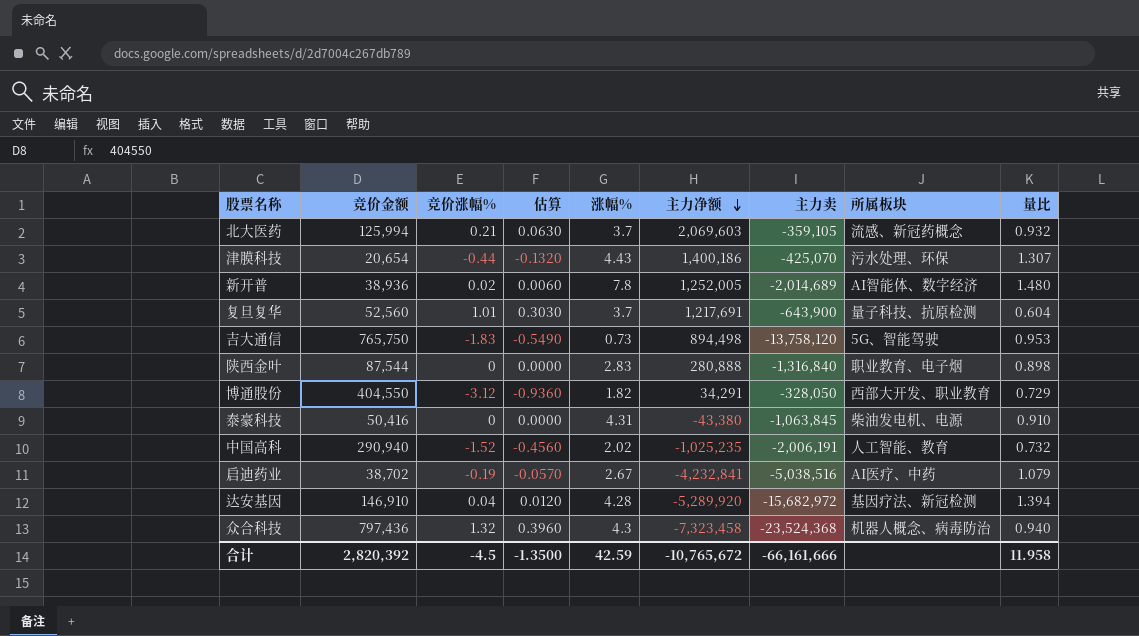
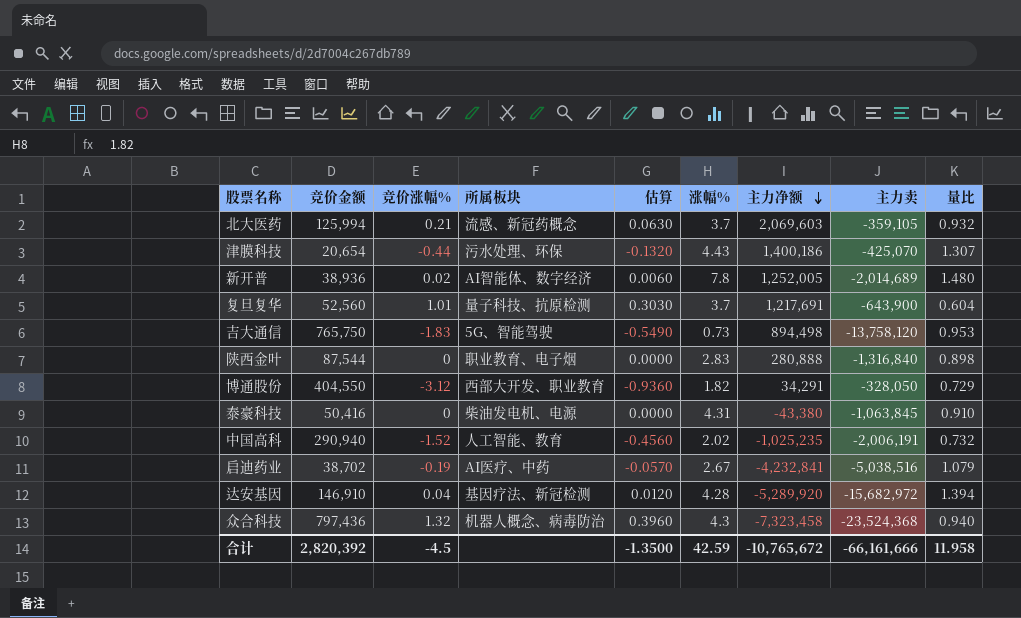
column 所属板块 | position: 8 -> 4

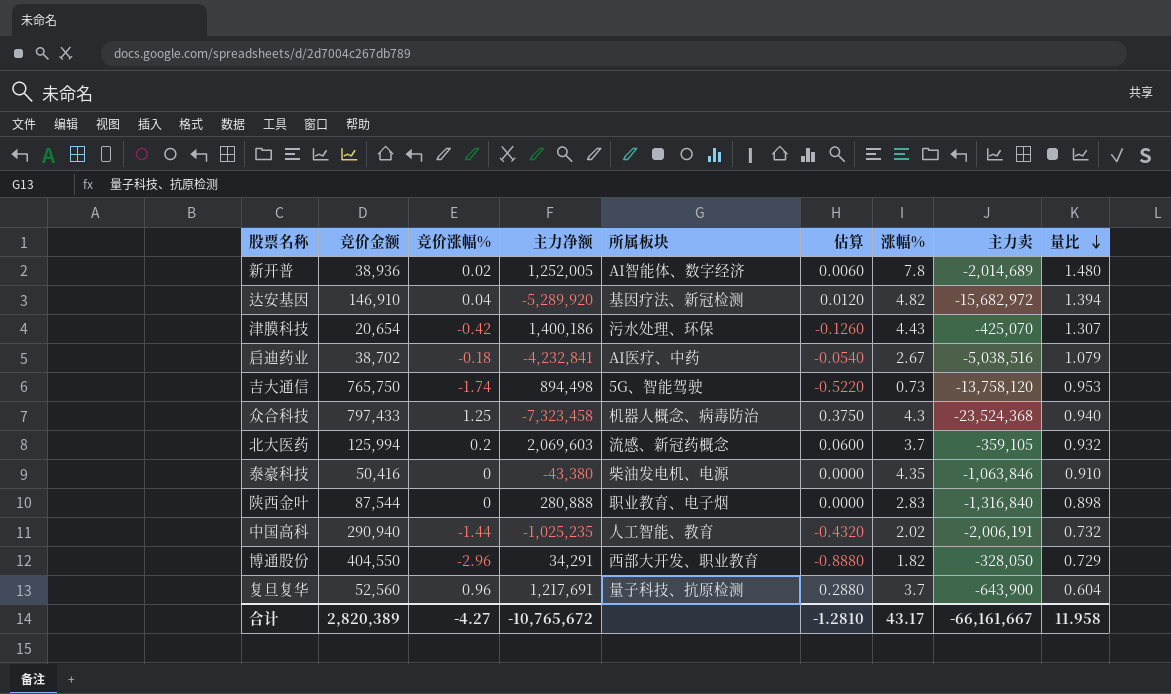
row order: 主力净额 descending -> 量比 descending
column 主力净额 | position: 7 -> 4
达安基因 | 涨幅%: 4.28 -> 4.82
津膜科技 | 竞价涨幅%: -0.44 -> -0.42
津膜科技 | 估算: -0.1320 -> -0.1260
启迪药业 | 竞价涨幅%: -0.19 -> -0.18
启迪药业 | 估算: -0.0570 -> -0.0540
吉大通信 | 竞价涨幅%: -1.83 -> -1.74
吉大通信 | 估算: -0.5490 -> -0.5220
众合科技 | 竞价金额: 797,436 -> 797,433
众合科技 | 竞价涨幅%: 1.32 -> 1.25
众合科技 | 估算: 0.3960 -> 0.3750
北大医药 | 竞价涨幅%: 0.21 -> 0.2
北大医药 | 估算: 0.0630 -> 0.0600
泰豪科技 | 涨幅%: 4.31 -> 4.35
泰豪科技 | 主力卖: -1,063,845 -> -1,063,846
中国高科 | 竞价涨幅%: -1.52 -> -1.44
中国高科 | 估算: -0.4560 -> -0.4320
博通股份 | 竞价涨幅%: -3.12 -> -2.96
博通股份 | 估算: -0.9360 -> -0.8880
复旦复华 | 竞价涨幅%: 1.01 -> 0.96
复旦复华 | 估算: 0.3030 -> 0.2880
合计 | 竞价金额: 2,820,392 -> 2,820,389
合计 | 竞价涨幅%: -4.5 -> -4.27
合计 | 估算: -1.3500 -> -1.2810
合计 | 涨幅%: 42.59 -> 43.17
合计 | 主力卖: -66,161,666 -> -66,161,667

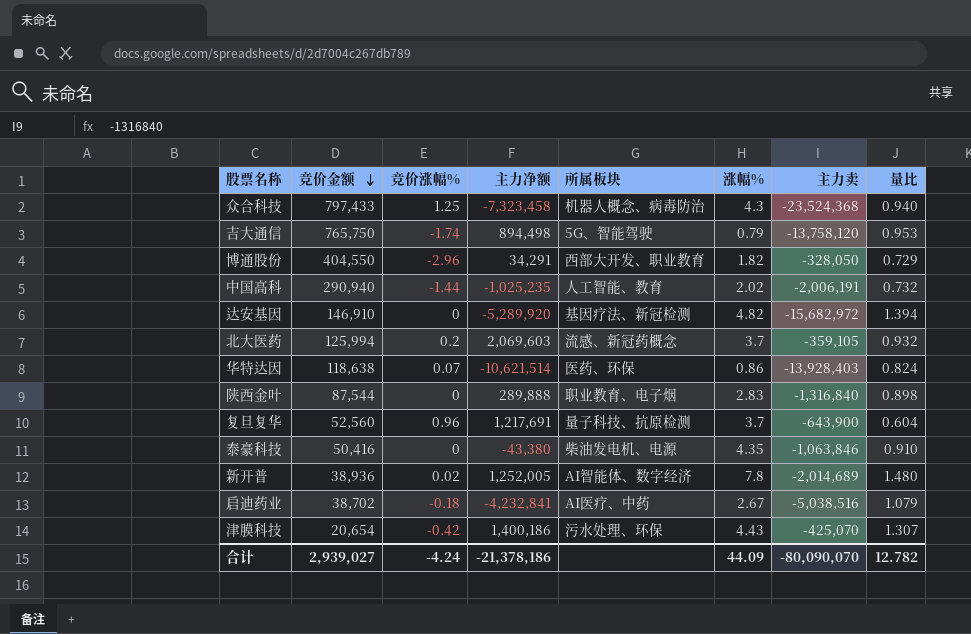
row order: 量比 descending -> 竞价金额 descending
column 估算 | formula: [竞价涨幅%] * 0.3 -> none
吉大通信 | 涨幅%: 0.73 -> 0.79
达安基因 | 竞价涨幅%: 0.04 -> 0
row 华特达因: none -> 118,638 | 0.07 | -10,621,514 | 医药、环保 | 0.86 | -13,928,403 | 0.824
陕西金叶 | 主力净额: 280,888 -> 289,888
合计 | 竞价金额: 2,820,389 -> 2,939,027
合计 | 竞价涨幅%: -4.27 -> -4.24
合计 | 主力净额: -10,765,672 -> -21,378,186
合计 | 涨幅%: 43.17 -> 44.09
合计 | 主力卖: -66,161,667 -> -80,090,070
合计 | 量比: 11.958 -> 12.782

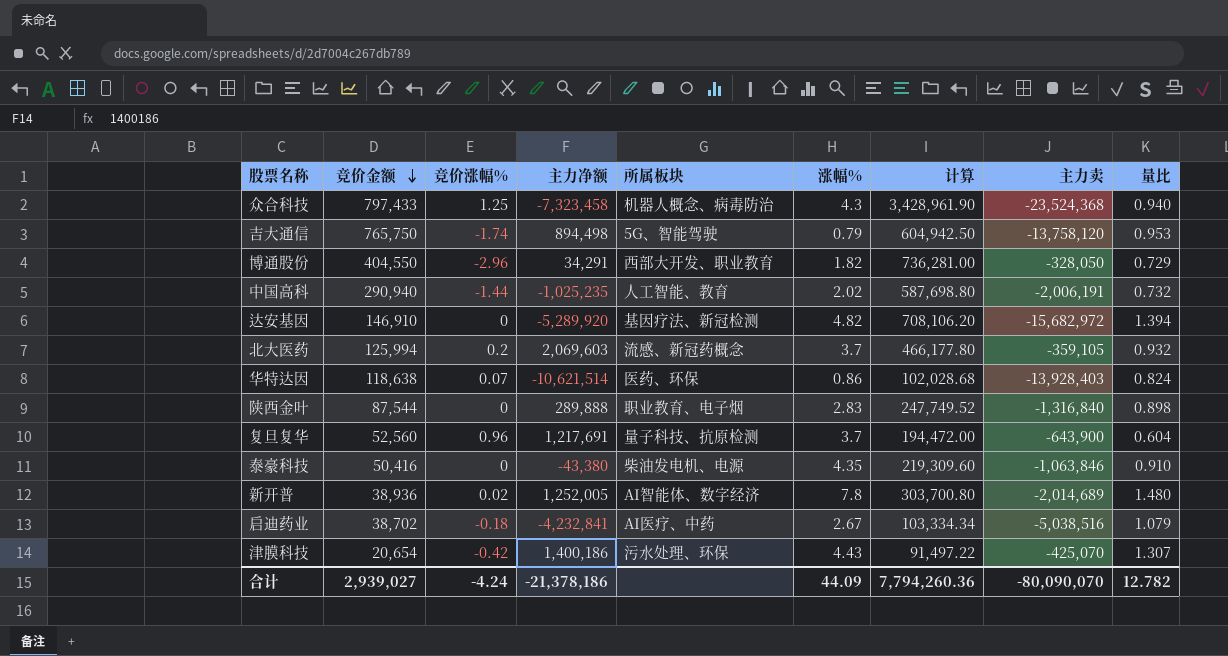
column 计算 | formula: none -> [竞价金额] * [涨幅%]

